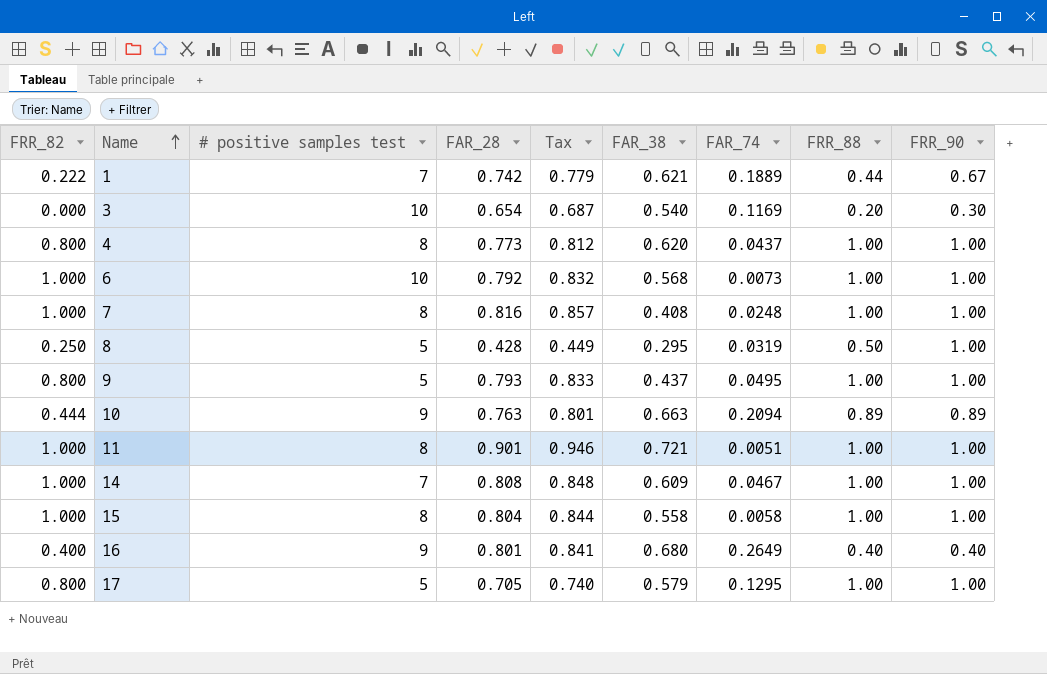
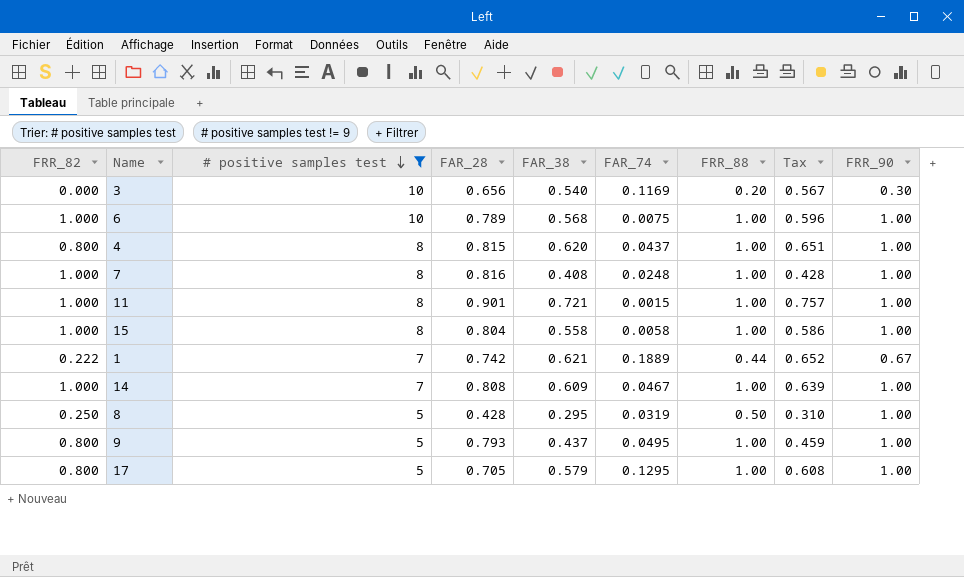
filter: none -> # positive samples test != 9
row order: Name ascending -> # positive samples test descending
column Tax | formula: [FAR_28] * 1.05 -> [FAR_38] * 1.05
column Tax | position: 5 -> 8
3 | FAR_28: 0.654 -> 0.656
6 | FAR_28: 0.792 -> 0.789
6 | FAR_74: 0.0073 -> 0.0075
4 | FAR_28: 0.773 -> 0.815
11 | FAR_74: 0.0051 -> 0.0015

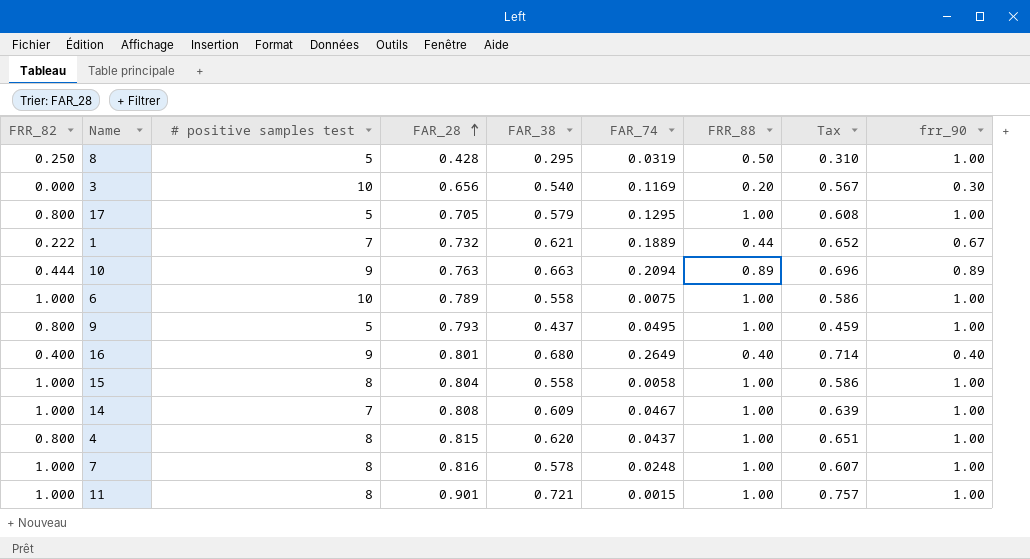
filter: # positive samples test != 9 -> none
row order: # positive samples test descending -> FAR_28 ascending
column name: FRR_90 -> frr_90
1 | FAR_28: 0.742 -> 0.732
6 | FAR_38: 0.568 -> 0.558
6 | Tax: 0.596 -> 0.586
7 | FAR_38: 0.408 -> 0.578
7 | Tax: 0.428 -> 0.607

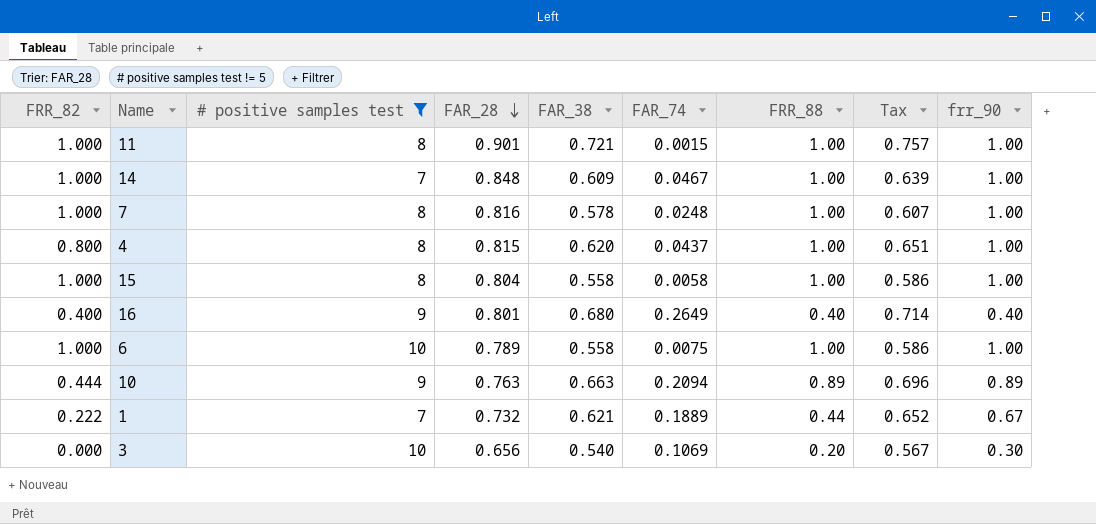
filter: none -> # positive samples test != 5
row order: FAR_28 ascending -> FAR_28 descending
14 | FAR_28: 0.808 -> 0.848
3 | FAR_74: 0.1169 -> 0.1069

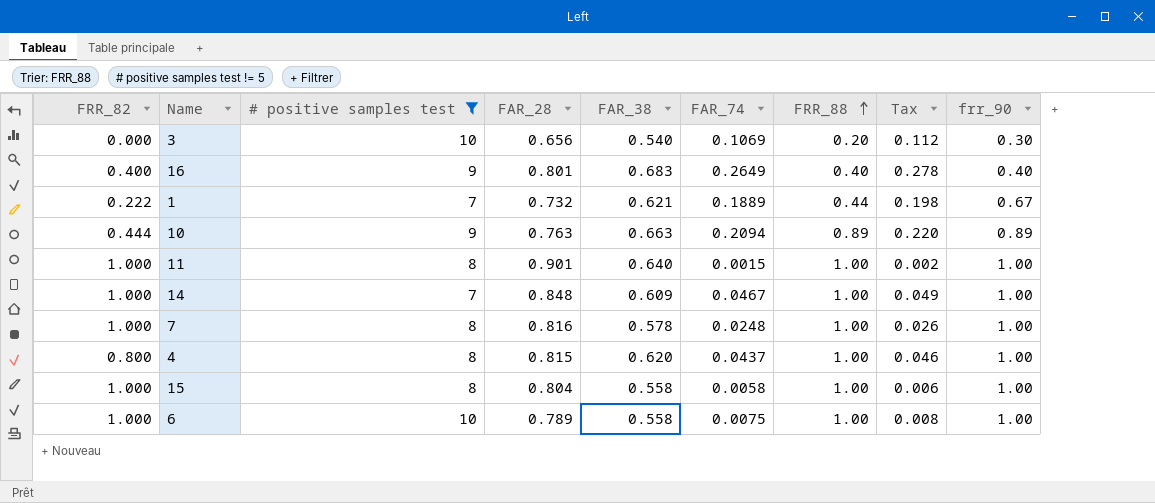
row order: FAR_28 descending -> FRR_88 ascending
column Tax | formula: [FAR_38] * 1.05 -> [FAR_74] * 1.05
16 | FAR_38: 0.680 -> 0.683
11 | FAR_38: 0.721 -> 0.640

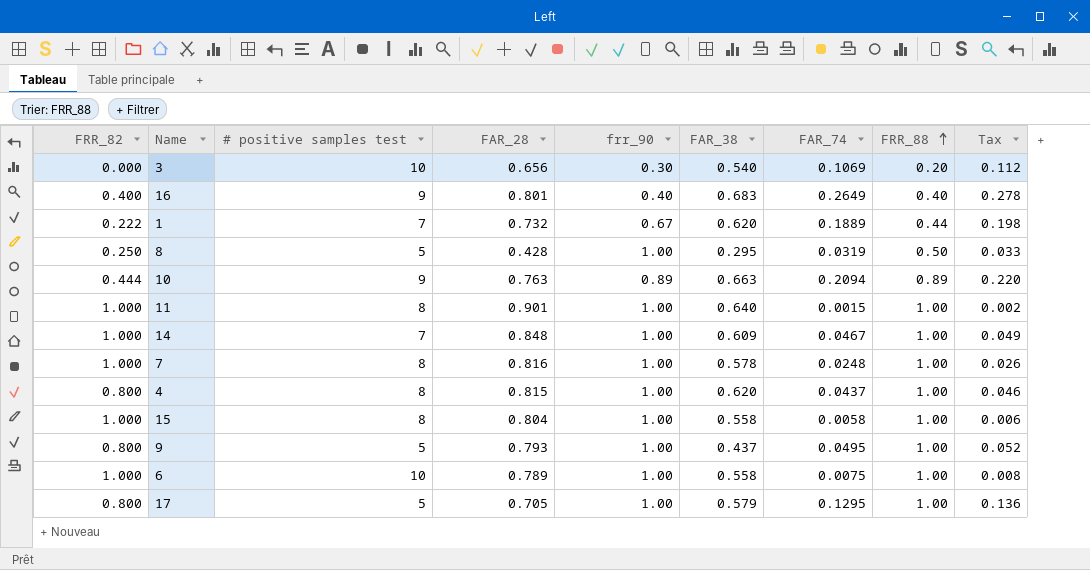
filter: # positive samples test != 5 -> none
column frr_90 | position: 9 -> 5
1 | FAR_38: 0.621 -> 0.620

